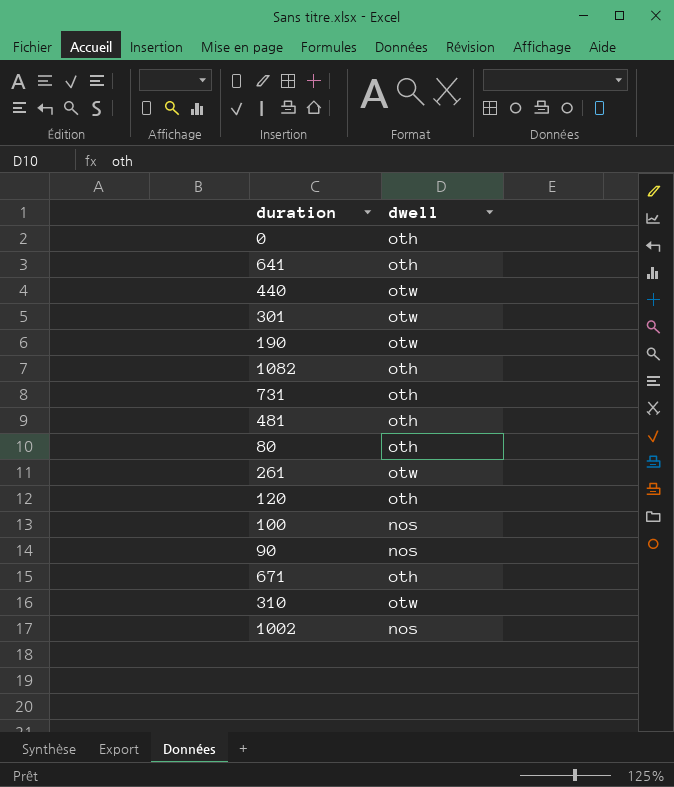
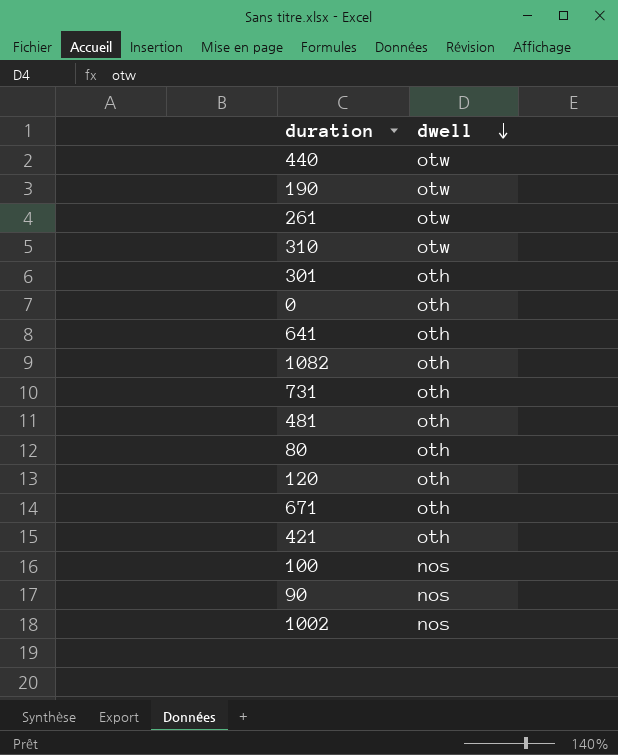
row order: none -> dwell descending
301 | dwell: otw -> oth
row 421: none -> oth

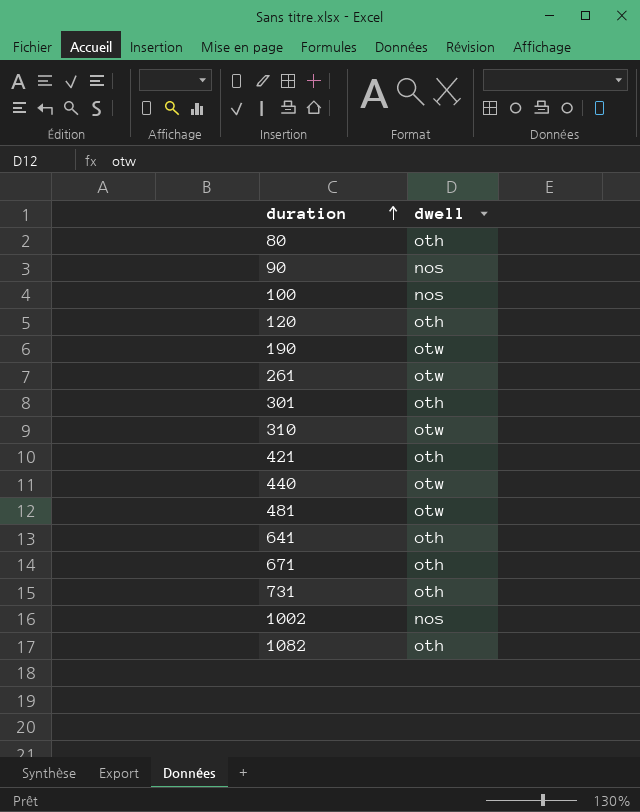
row order: dwell descending -> duration ascending
row 0: oth -> none
481 | dwell: oth -> otw

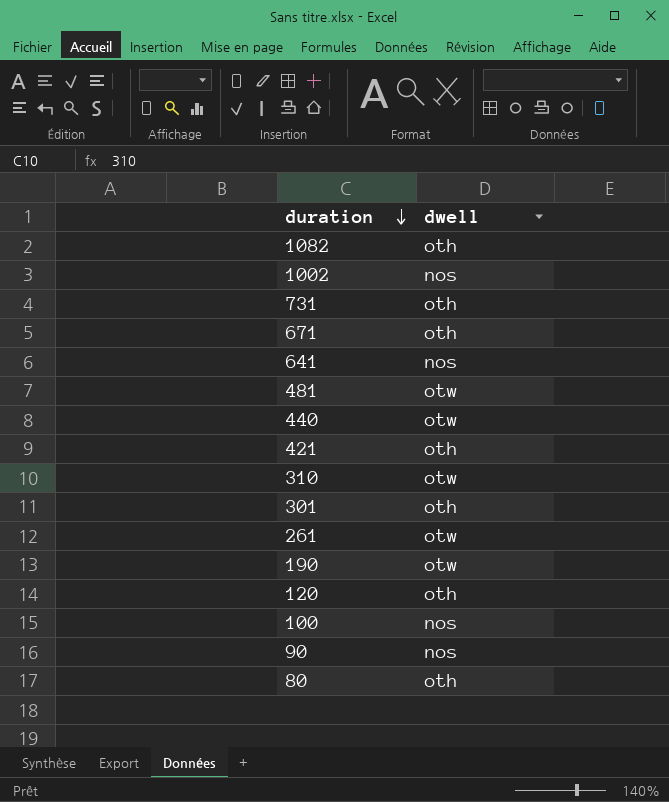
row order: duration ascending -> duration descending
641 | dwell: oth -> nos

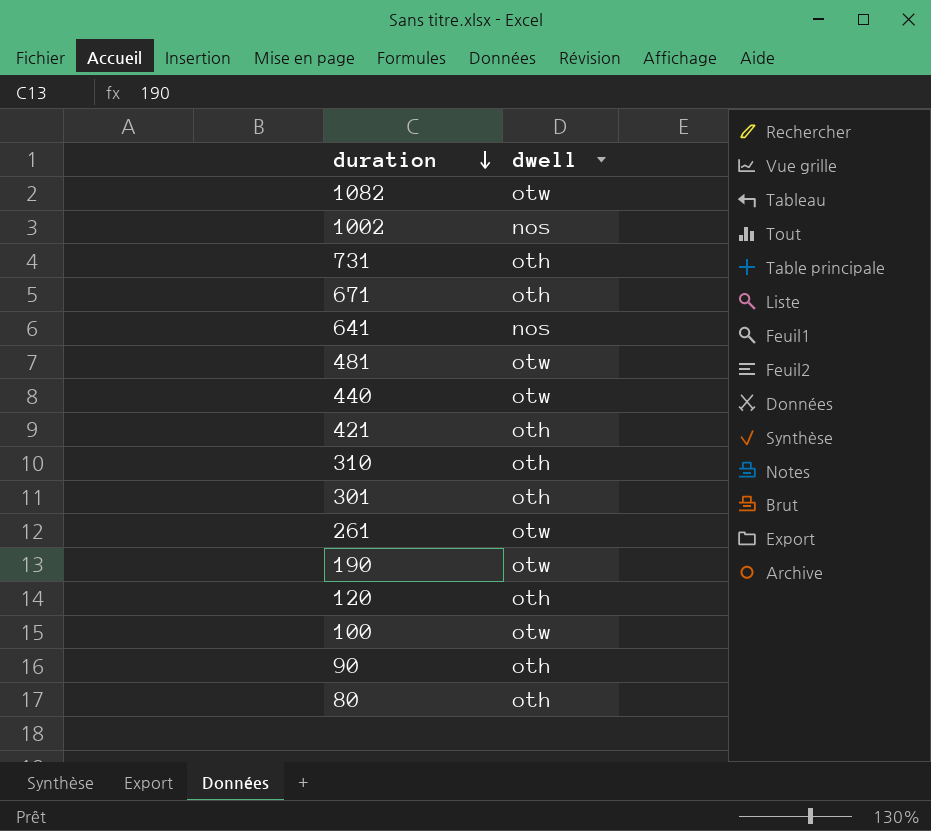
1082 | dwell: oth -> otw
310 | dwell: otw -> oth
100 | dwell: nos -> otw
90 | dwell: nos -> oth

